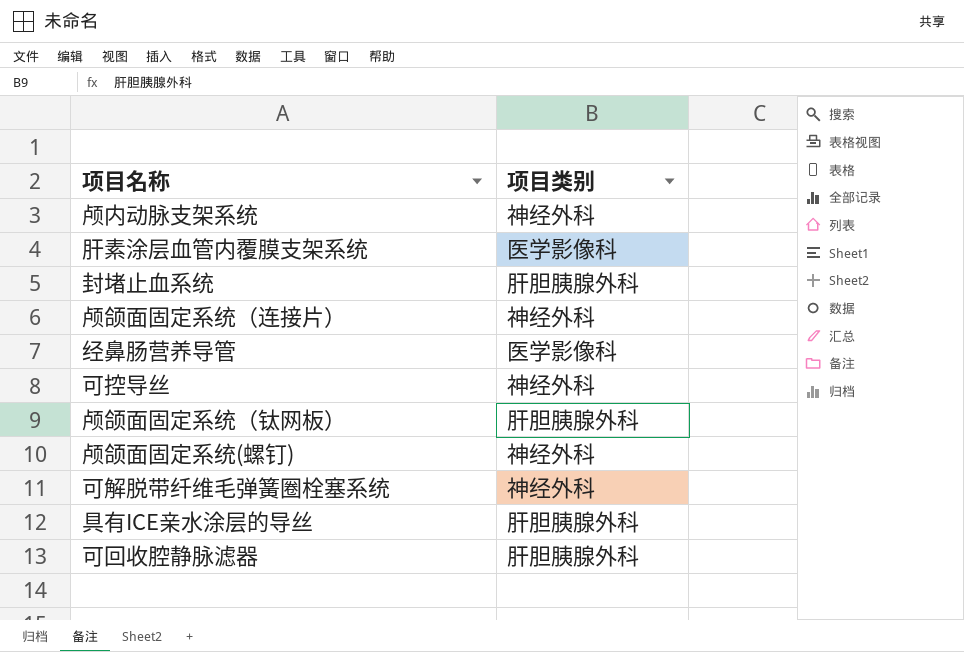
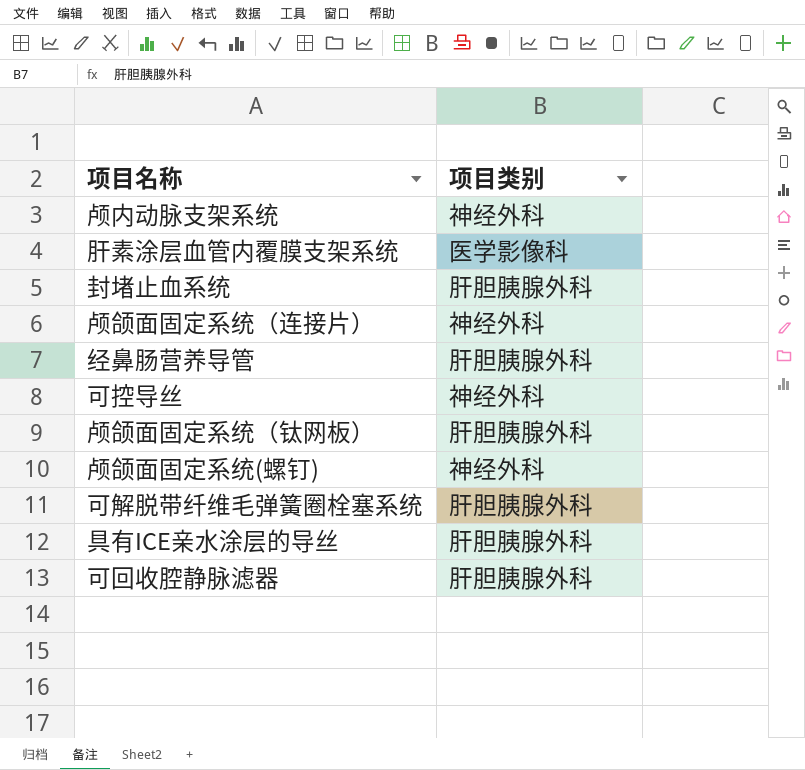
经鼻肠营养导管 | 项目类别: 医学影像科 -> 肝胆胰腺外科
可解脱带纤维毛弹簧圈栓塞系统 | 项目类别: 神经外科 -> 肝胆胰腺外科

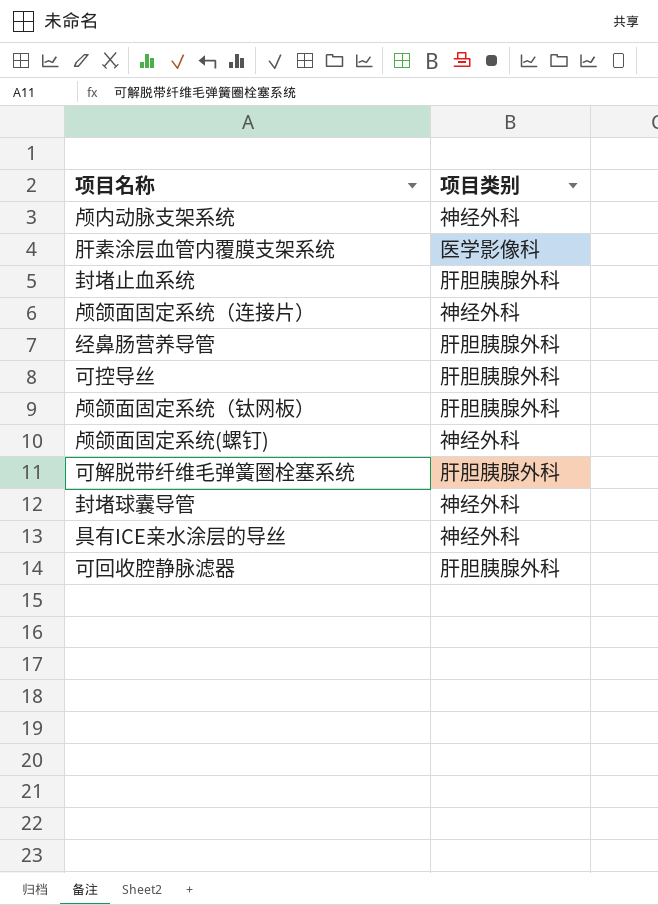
可控导丝 | 项目类别: 神经外科 -> 肝胆胰腺外科
row 封堵球囊导管: none -> 神经外科
具有ICE亲水涂层的导丝 | 项目类别: 肝胆胰腺外科 -> 神经外科

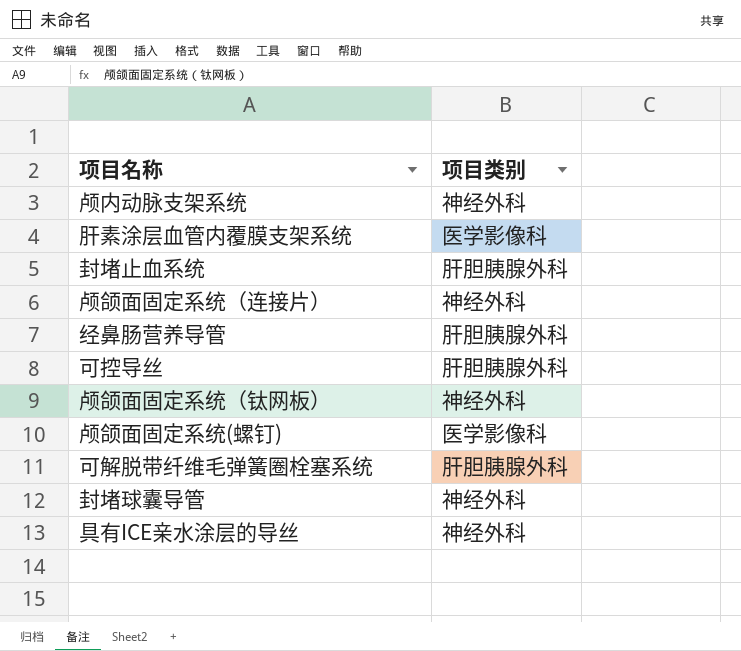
row 可回收腔静脉滤器: 肝胆胰腺外科 -> none
颅颌面固定系统（钛网板） | 项目类别: 肝胆胰腺外科 -> 神经外科
颅颌面固定系统(螺钉) | 项目类别: 神经外科 -> 医学影像科

